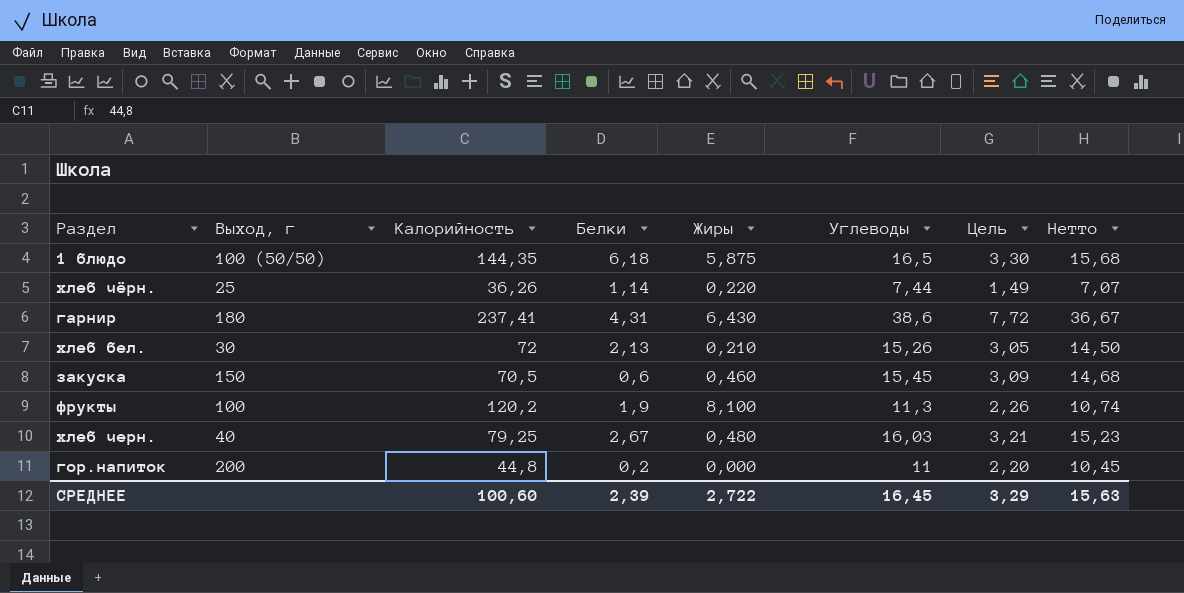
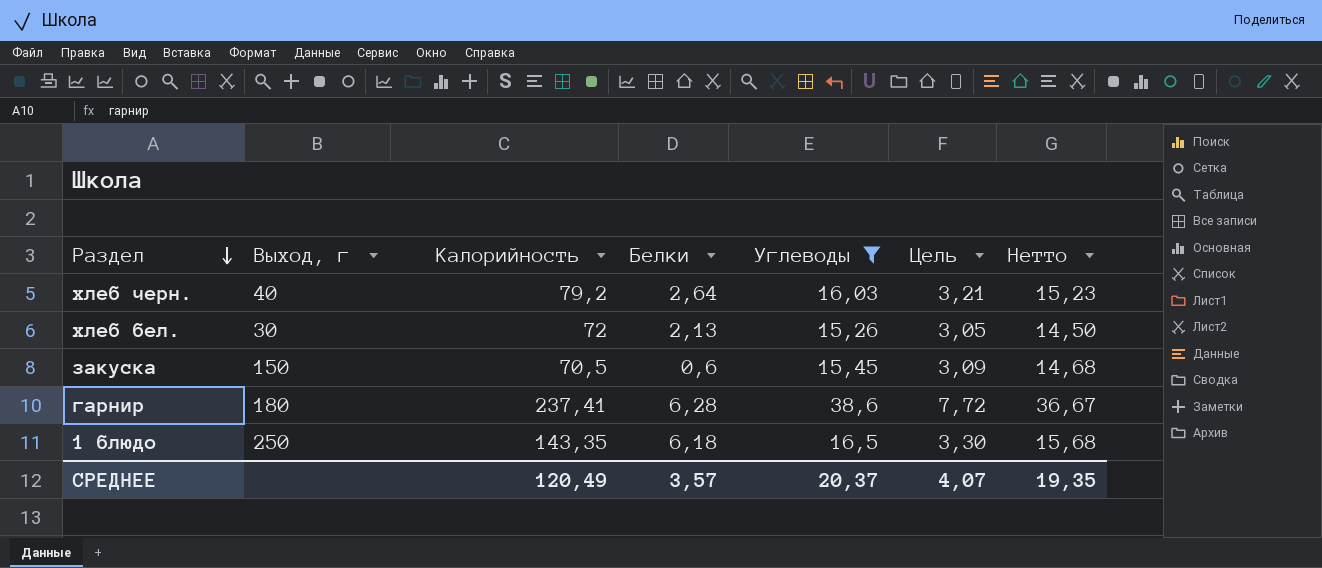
filter: none -> Углеводы >= 15,26
row order: none -> Раздел descending
column Жиры | position: 5 -> none
хлеб черн. | Калорийность: 79,25 -> 79,2
хлеб черн. | Белки: 2,67 -> 2,64
гарнир | Белки: 4,31 -> 6,28
1 блюдо | Выход, г: 100 (50/50) -> 250
1 блюдо | Калорийность: 144,35 -> 143,35
СРЕДНЕЕ | Калорийность: 100,60 -> 120,49
СРЕДНЕЕ | Белки: 2,39 -> 3,57
СРЕДНЕЕ | Углеводы: 16,45 -> 20,37
СРЕДНЕЕ | Цель: 3,29 -> 4,07
СРЕДНЕЕ | Нетто: 15,63 -> 19,35

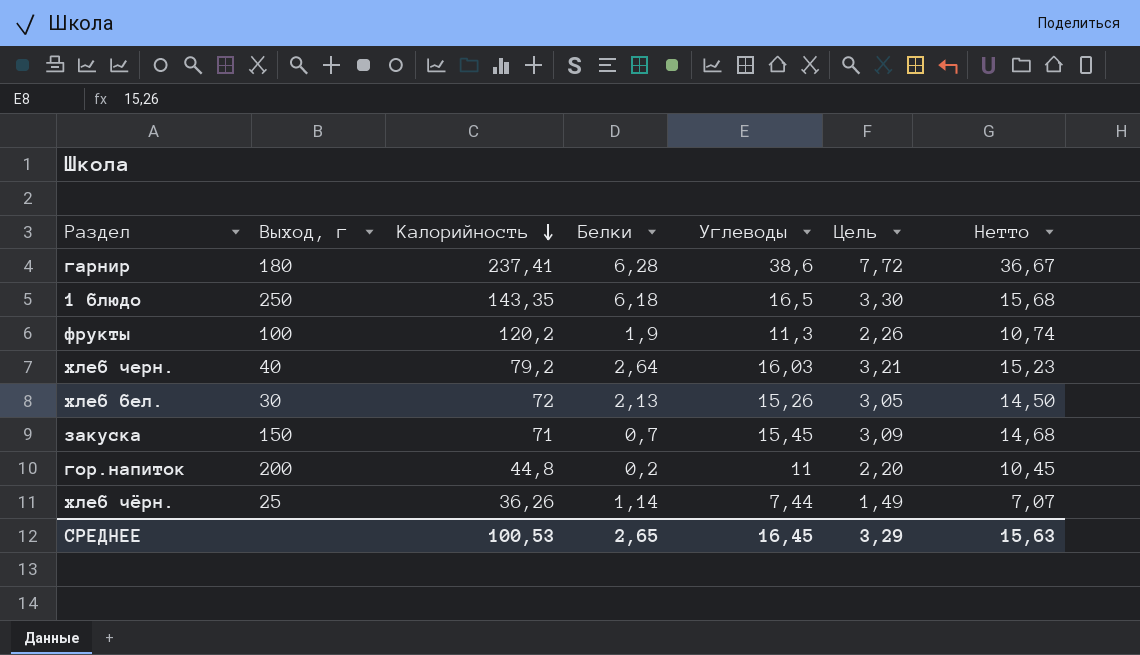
filter: Углеводы >= 15,26 -> none
row order: Раздел descending -> Калорийность descending
закуска | Калорийность: 70,5 -> 71
закуска | Белки: 0,6 -> 0,7
СРЕДНЕЕ | Калорийность: 120,49 -> 100,53
СРЕДНЕЕ | Белки: 3,57 -> 2,65
СРЕДНЕЕ | Углеводы: 20,37 -> 16,45
СРЕДНЕЕ | Цель: 4,07 -> 3,29
СРЕДНЕЕ | Нетто: 19,35 -> 15,63

